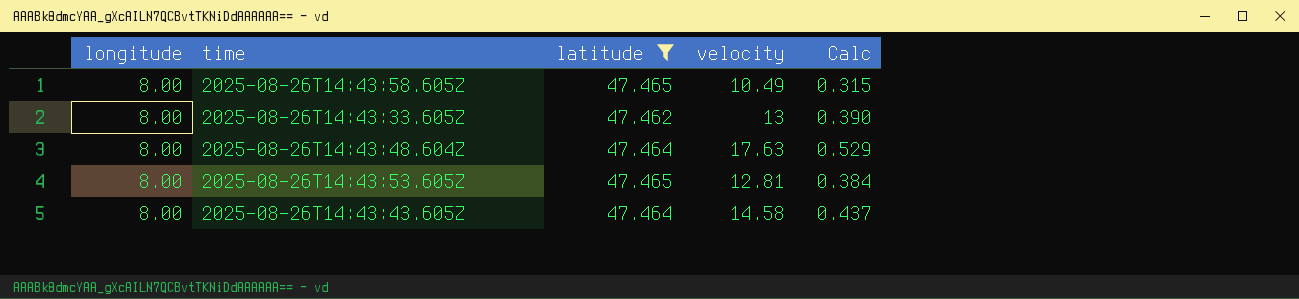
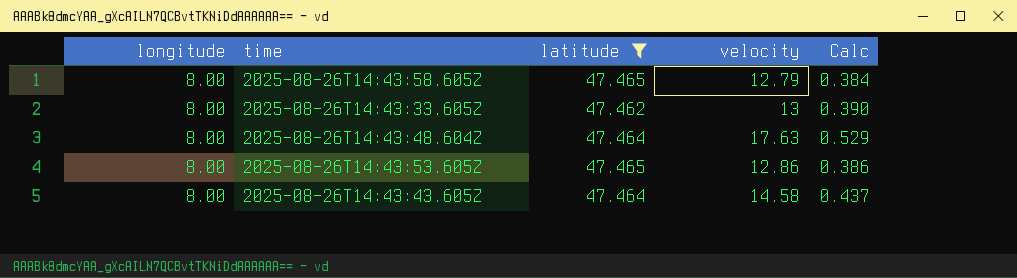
2025-08-26T14:43:58.605Z | velocity: 10.49 -> 12.79
2025-08-26T14:43:58.605Z | Calc: 0.315 -> 0.384
2025-08-26T14:43:53.605Z | velocity: 12.81 -> 12.86
2025-08-26T14:43:53.605Z | Calc: 0.384 -> 0.386

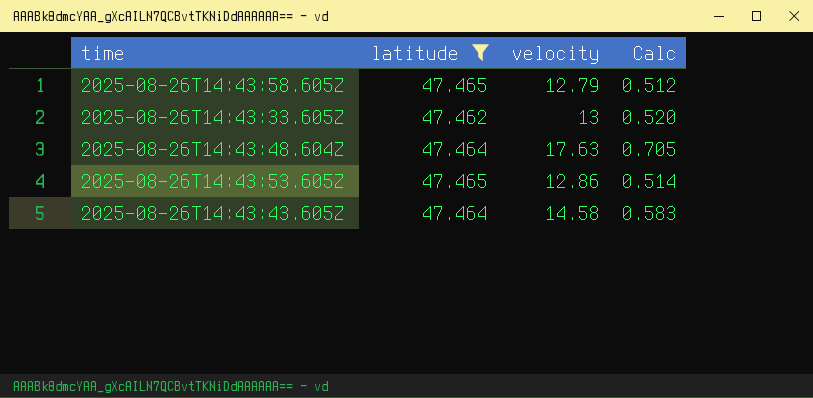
column longitude | position: 1 -> none
column Calc | formula: [velocity] * 0.03 -> [velocity] * 0.04

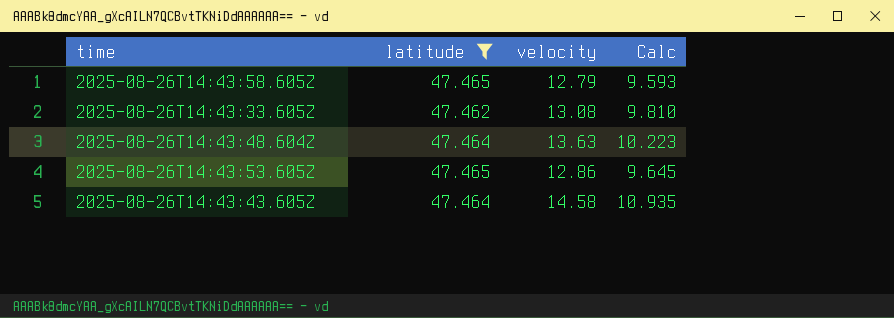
column Calc | formula: [velocity] * 0.04 -> [velocity] * 0.75
2025-08-26T14:43:33.605Z | velocity: 13 -> 13.08
2025-08-26T14:43:48.604Z | velocity: 17.63 -> 13.63

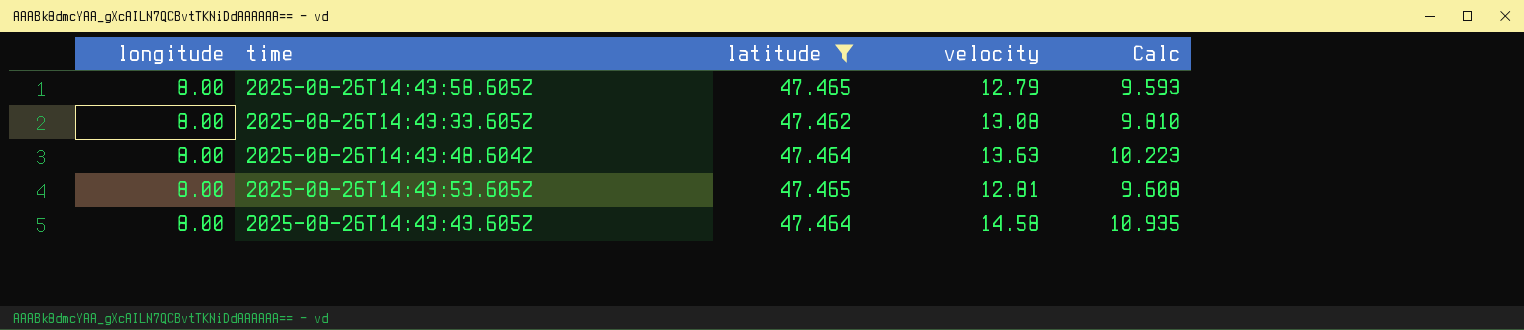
column longitude | position: none -> 1
2025-08-26T14:43:53.605Z | velocity: 12.86 -> 12.81
2025-08-26T14:43:53.605Z | Calc: 9.645 -> 9.608

